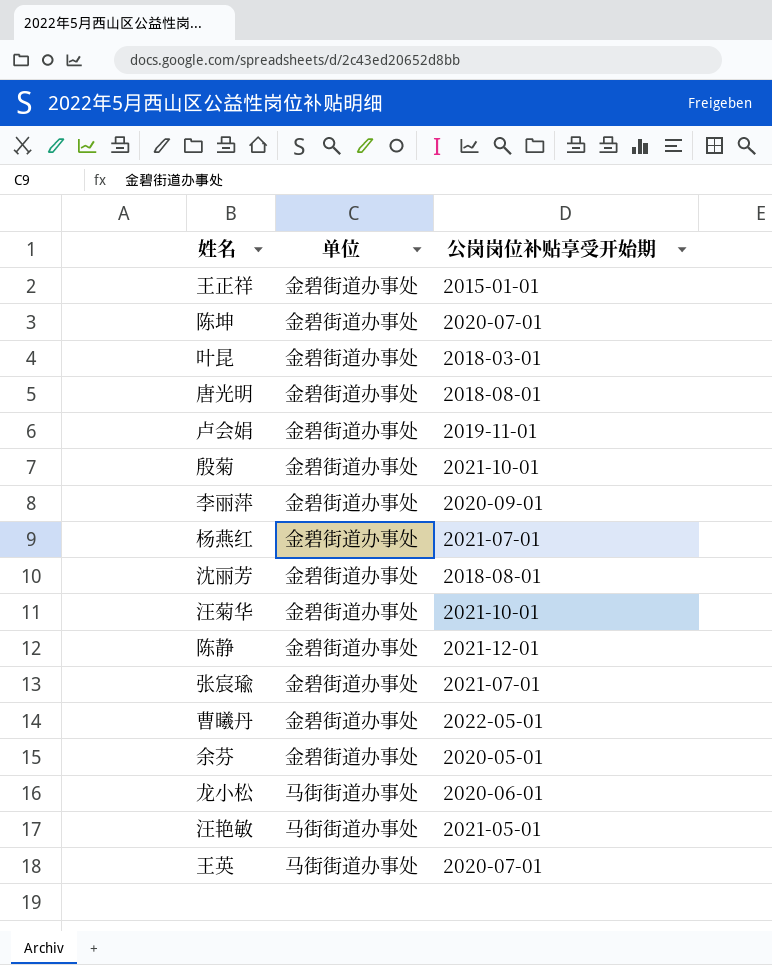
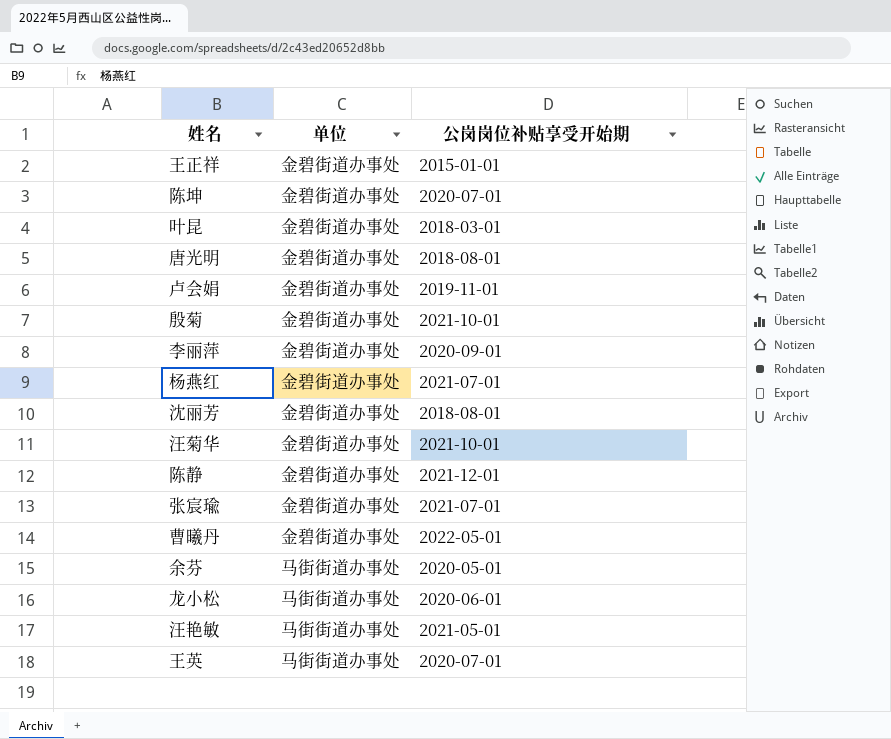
余芬 | 单位: 金碧街道办事处 -> 马街街道办事处

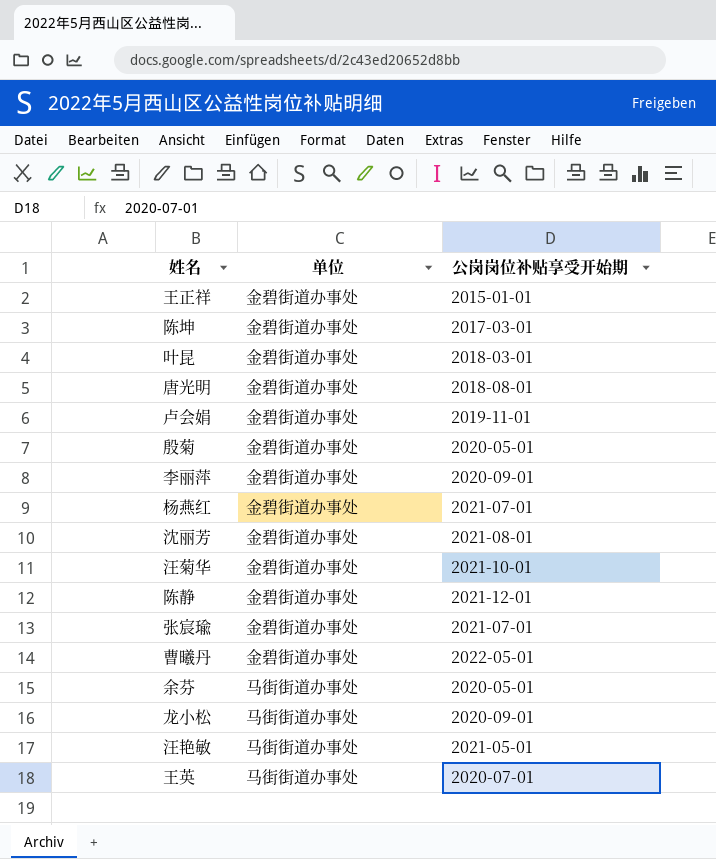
陈坤 | 公岗岗位补贴享受开始期: 2020-07-01 -> 2017-03-01
殷菊 | 公岗岗位补贴享受开始期: 2021-10-01 -> 2020-05-01
沈丽芳 | 公岗岗位补贴享受开始期: 2018-08-01 -> 2021-08-01
龙小松 | 公岗岗位补贴享受开始期: 2020-06-01 -> 2020-09-01

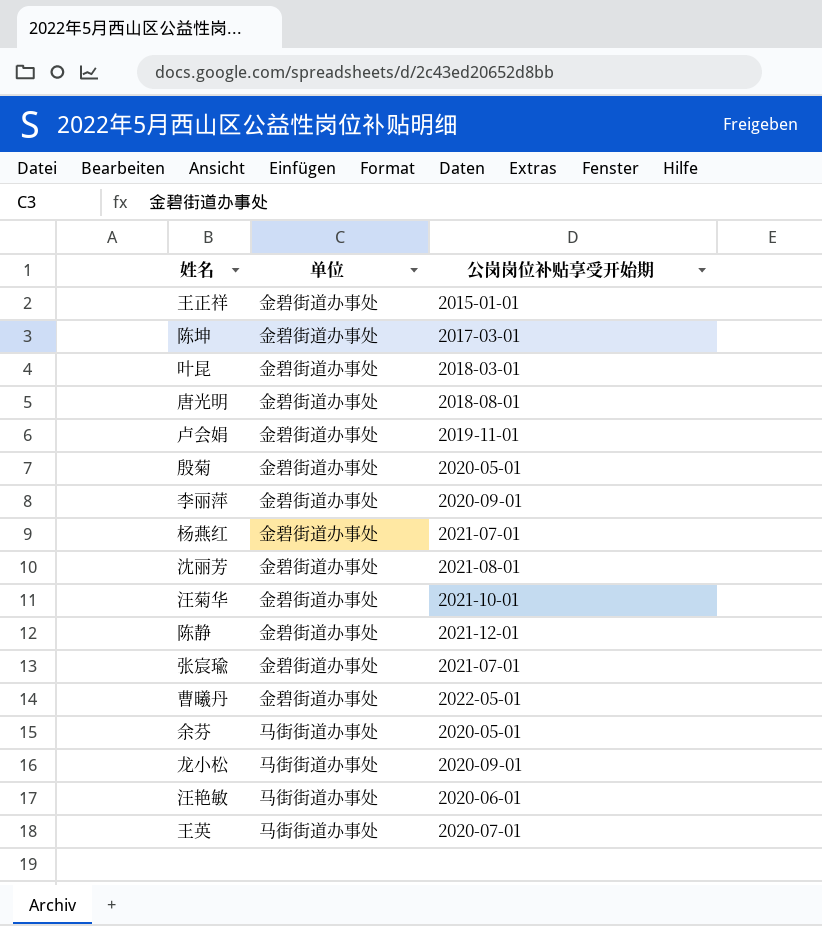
汪艳敏 | 公岗岗位补贴享受开始期: 2021-05-01 -> 2020-06-01

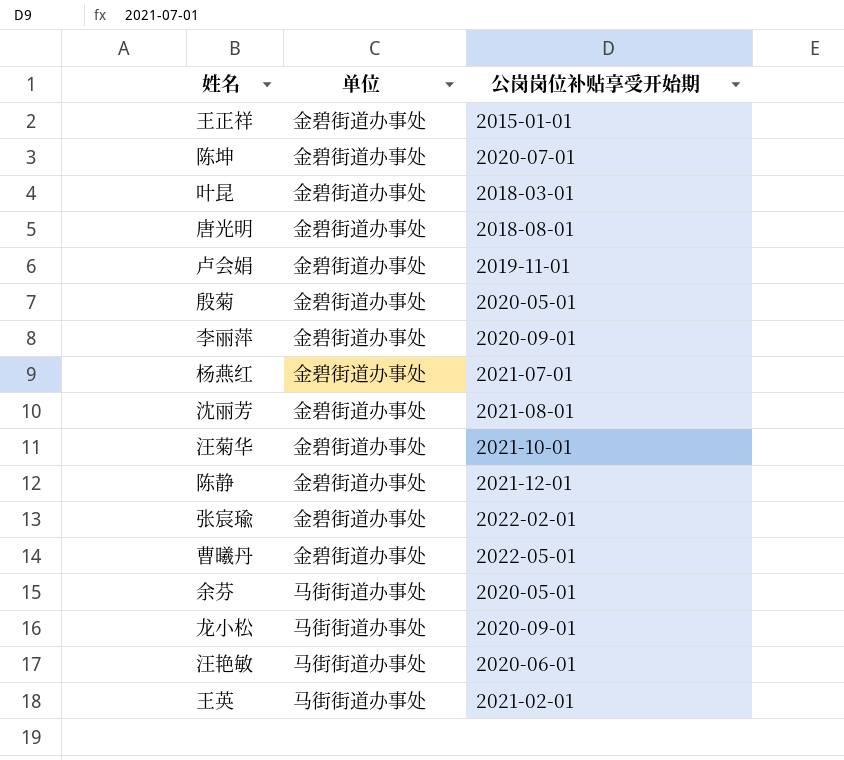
陈坤 | 公岗岗位补贴享受开始期: 2017-03-01 -> 2020-07-01
张宸瑜 | 公岗岗位补贴享受开始期: 2021-07-01 -> 2022-02-01
王英 | 公岗岗位补贴享受开始期: 2020-07-01 -> 2021-02-01

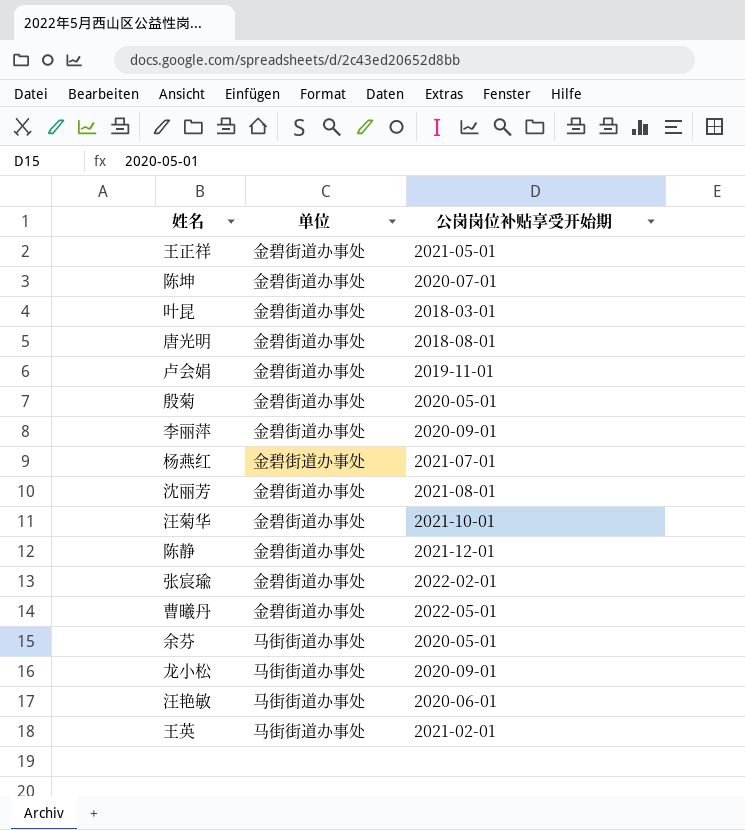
王正祥 | 公岗岗位补贴享受开始期: 2015-01-01 -> 2021-05-01

